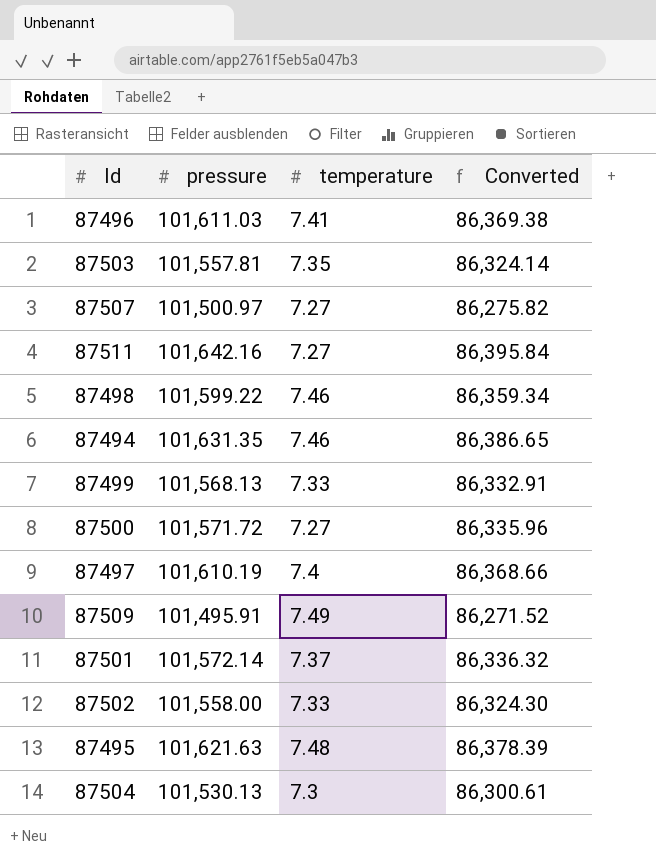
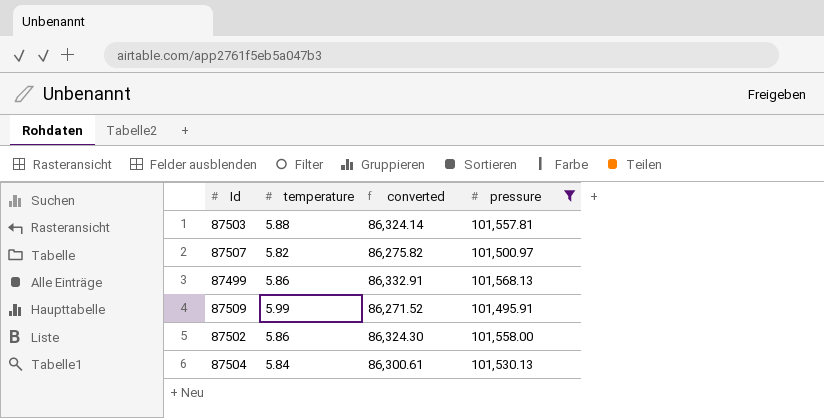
filter: none -> pressure <= 101,568.13
column name: Converted -> converted
column pressure | position: 2 -> 4
87503 | temperature: 7.35 -> 5.88
87507 | temperature: 7.27 -> 5.82
87499 | temperature: 7.33 -> 5.86
87509 | temperature: 7.49 -> 5.99
87502 | temperature: 7.33 -> 5.86
87504 | temperature: 7.3 -> 5.84

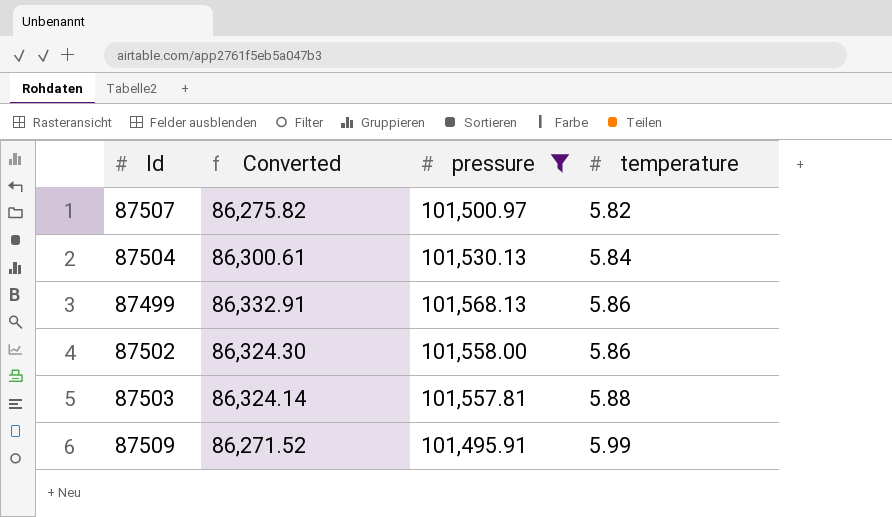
row order: none -> temperature ascending
column name: converted -> Converted
column temperature | position: 2 -> 4

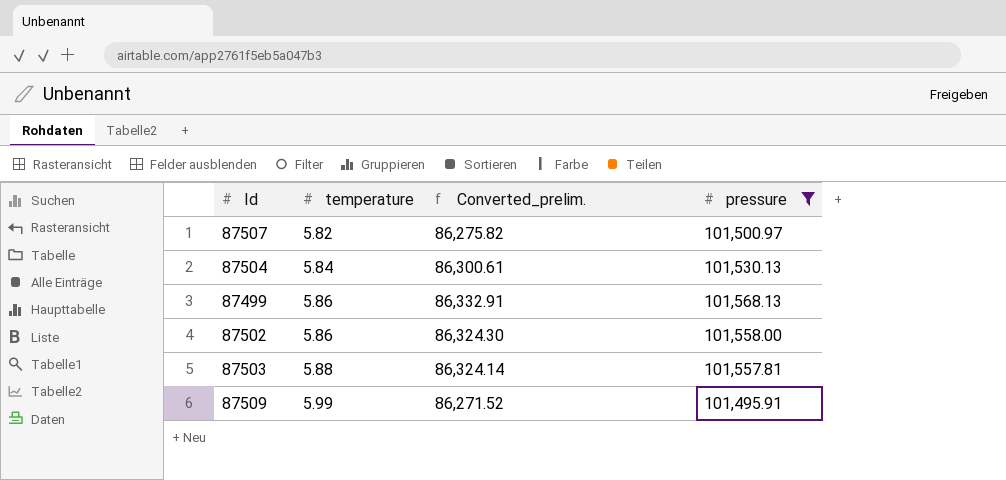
column temperature | position: 4 -> 2
column name: Converted -> Converted_prelim.

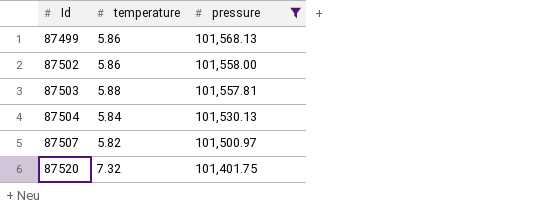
row order: temperature ascending -> Id ascending
column Converted_prelim. | formula: [pressure] * 0.85 -> none
row 87509: 5.99 | 86,271.52 | 101,495.91 -> none
row 87520: none -> 7.32 | 101,401.75

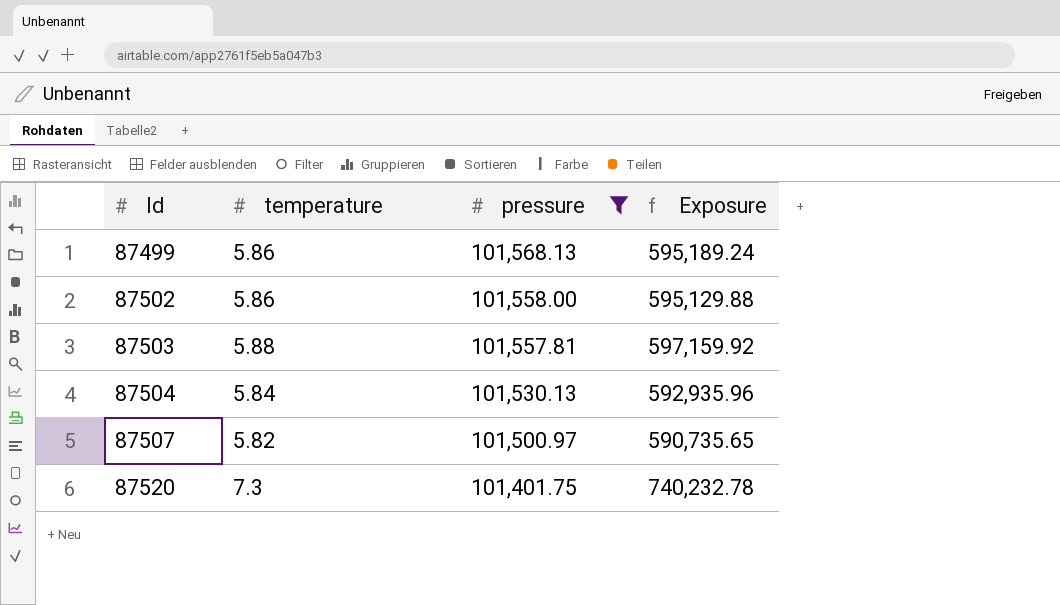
column Exposure | formula: none -> [temperature] * [pressure]
87520 | temperature: 7.32 -> 7.3

